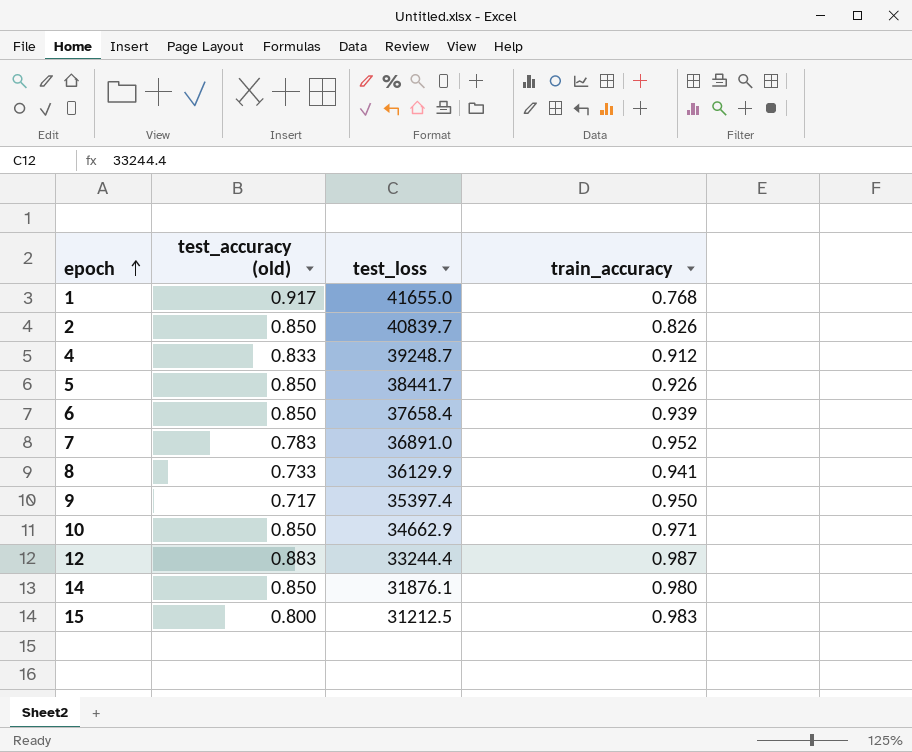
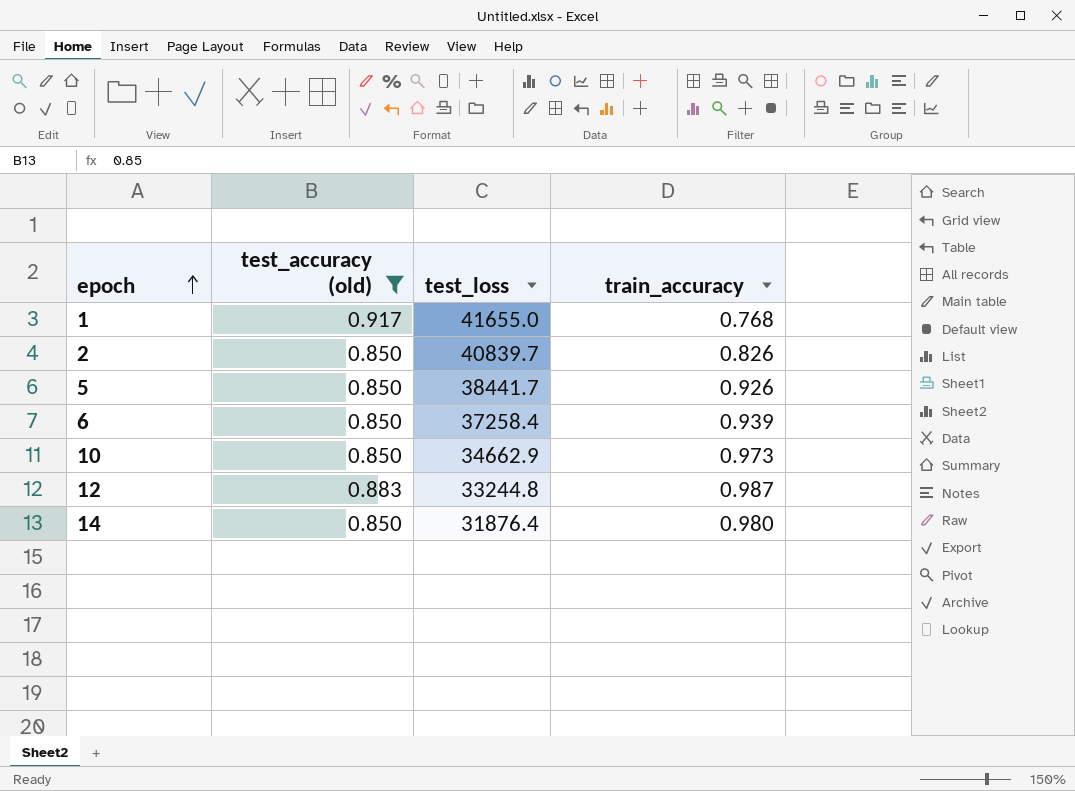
filter: none -> test_accuracy (old) >= 0.850
6 | test_loss: 37658.4 -> 37258.4
10 | train_accuracy: 0.971 -> 0.973
12 | test_loss: 33244.4 -> 33244.8
14 | test_loss: 31876.1 -> 31876.4

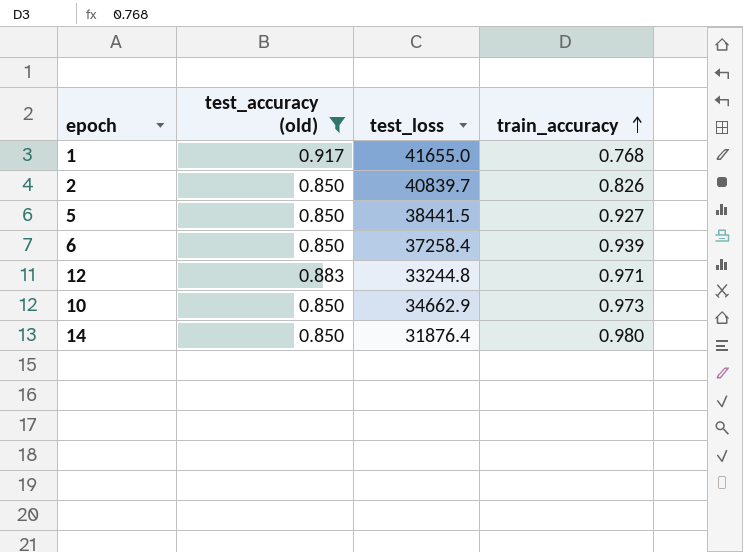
row order: epoch ascending -> train_accuracy ascending
5 | test_loss: 38441.7 -> 38441.5
5 | train_accuracy: 0.926 -> 0.927
12 | train_accuracy: 0.987 -> 0.971

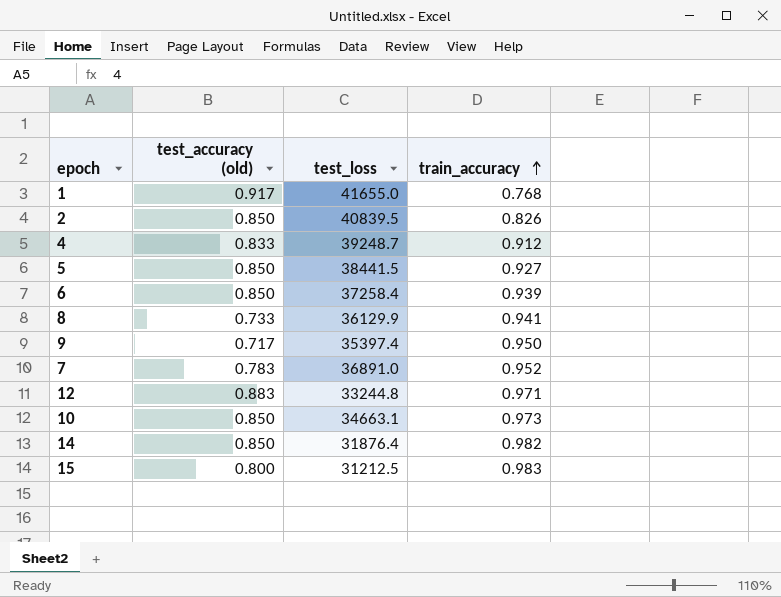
filter: test_accuracy (old) >= 0.850 -> none
2 | test_loss: 40839.7 -> 40839.5
10 | test_loss: 34662.9 -> 34663.1
14 | train_accuracy: 0.980 -> 0.982

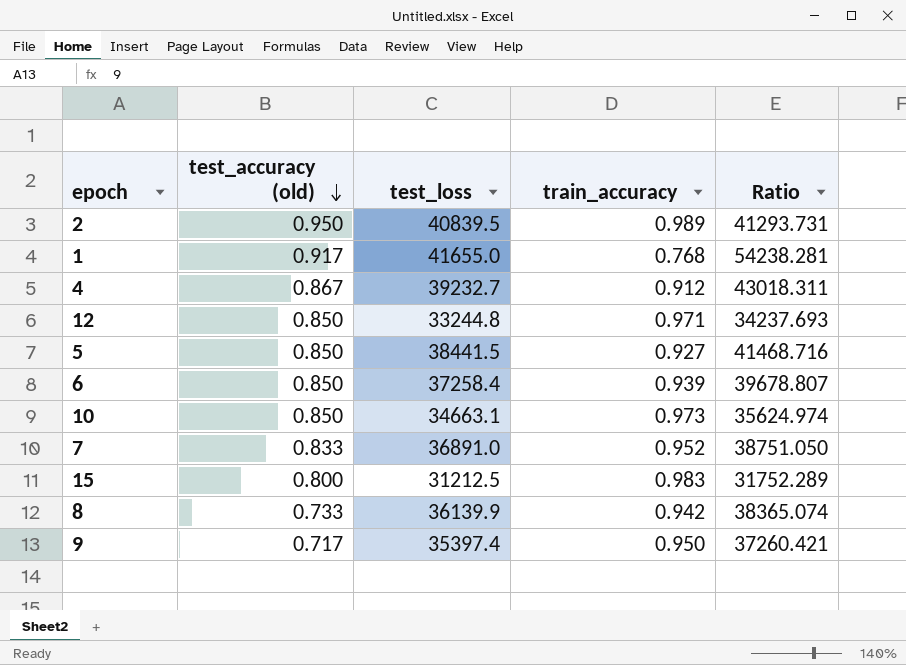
row order: train_accuracy ascending -> test_accuracy (old) descending
column Ratio | formula: none -> [test_loss] / [train_accuracy]
row 14: 0.850 | 31876.4 | 0.982 -> none
2 | test_accuracy (old): 0.850 -> 0.950
2 | train_accuracy: 0.826 -> 0.989
4 | test_accuracy (old): 0.833 -> 0.867
4 | test_loss: 39248.7 -> 39232.7
12 | test_accuracy (old): 0.883 -> 0.850
7 | test_accuracy (old): 0.783 -> 0.833
8 | test_loss: 36129.9 -> 36139.9
8 | train_accuracy: 0.941 -> 0.942

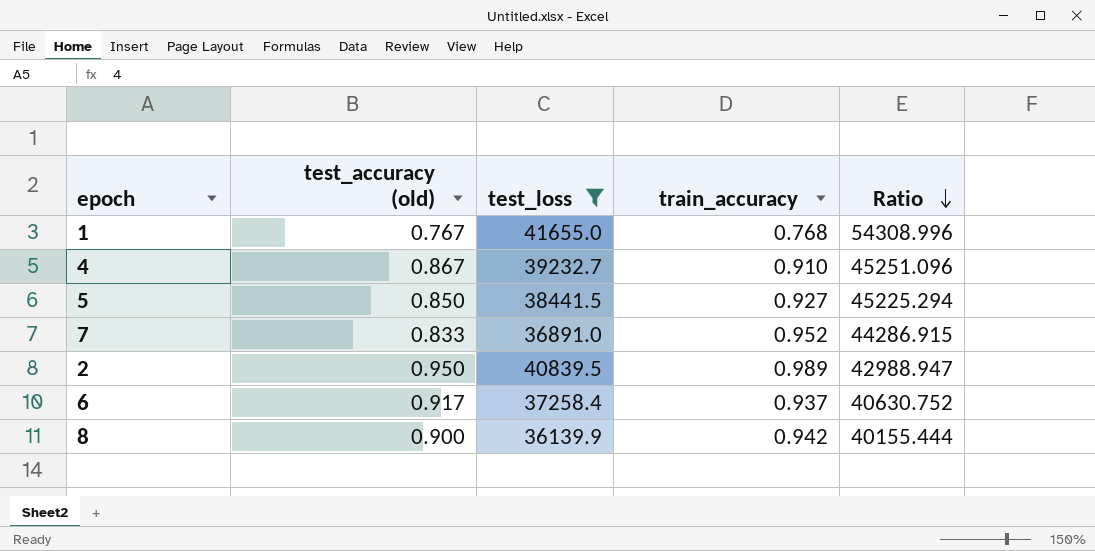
filter: none -> test_loss >= 36139.9
row order: test_accuracy (old) descending -> Ratio descending
column Ratio | formula: [test_loss] / [train_accuracy] -> [test_loss] / [test_accuracy (old)]
1 | test_accuracy (old): 0.917 -> 0.767
4 | train_accuracy: 0.912 -> 0.910
6 | test_accuracy (old): 0.850 -> 0.917
6 | train_accuracy: 0.939 -> 0.937
8 | test_accuracy (old): 0.733 -> 0.900

